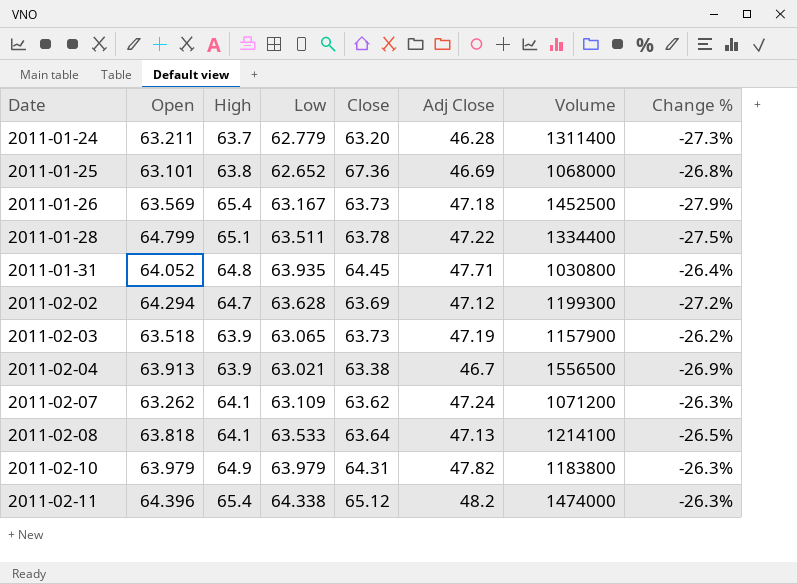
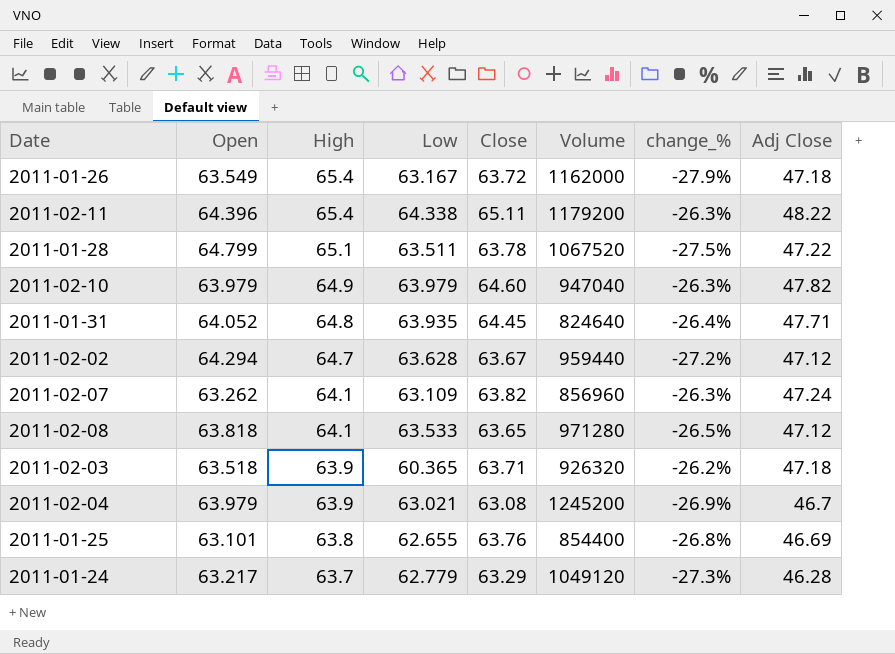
row order: Date ascending -> High descending
column name: Change % -> change_%
column Adj Close | position: 6 -> 8
2011-01-26 | Open: 63.569 -> 63.549
2011-01-26 | Close: 63.73 -> 63.72
2011-01-26 | Volume: 1452500 -> 1162000
2011-02-11 | Close: 65.12 -> 65.11
2011-02-11 | Volume: 1474000 -> 1179200
2011-02-11 | Adj Close: 48.2 -> 48.22
2011-01-28 | Volume: 1334400 -> 1067520
2011-02-10 | Close: 64.31 -> 64.60
2011-02-10 | Volume: 1183800 -> 947040
2011-01-31 | Volume: 1030800 -> 824640
2011-02-02 | Close: 63.69 -> 63.67
2011-02-02 | Volume: 1199300 -> 959440
2011-02-07 | Close: 63.62 -> 63.82
2011-02-07 | Volume: 1071200 -> 856960
2011-02-08 | Close: 63.64 -> 63.65
2011-02-08 | Volume: 1214100 -> 971280
2011-02-08 | Adj Close: 47.13 -> 47.12
2011-02-03 | Low: 63.065 -> 60.365
2011-02-03 | Close: 63.73 -> 63.71
2011-02-03 | Volume: 1157900 -> 926320
2011-02-03 | Adj Close: 47.19 -> 47.18
2011-02-04 | Open: 63.913 -> 63.979
2011-02-04 | Close: 63.38 -> 63.08
2011-02-04 | Volume: 1556500 -> 1245200
2011-01-25 | Low: 62.652 -> 62.655
2011-01-25 | Close: 67.36 -> 63.76
2011-01-25 | Volume: 1068000 -> 854400
2011-01-24 | Open: 63.211 -> 63.217
2011-01-24 | Close: 63.20 -> 63.29
2011-01-24 | Volume: 1311400 -> 1049120

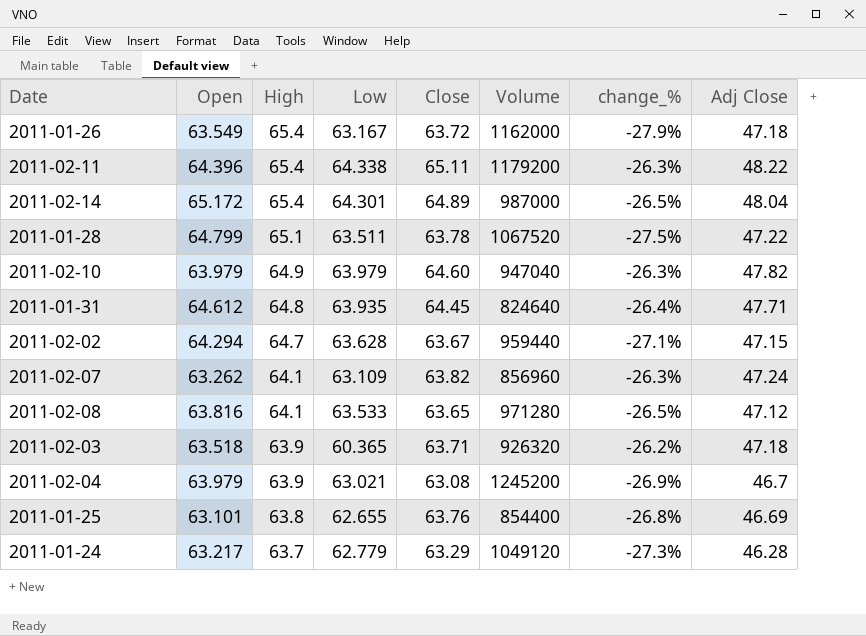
row 2011-02-14: none -> 65.172 | 65.4 | 64.301 | 64.89 | 987000 | -26.5% | 48.04
2011-01-31 | Open: 64.052 -> 64.612
2011-02-02 | change_%: -27.2% -> -27.1%
2011-02-02 | Adj Close: 47.12 -> 47.15
2011-02-08 | Open: 63.818 -> 63.816

